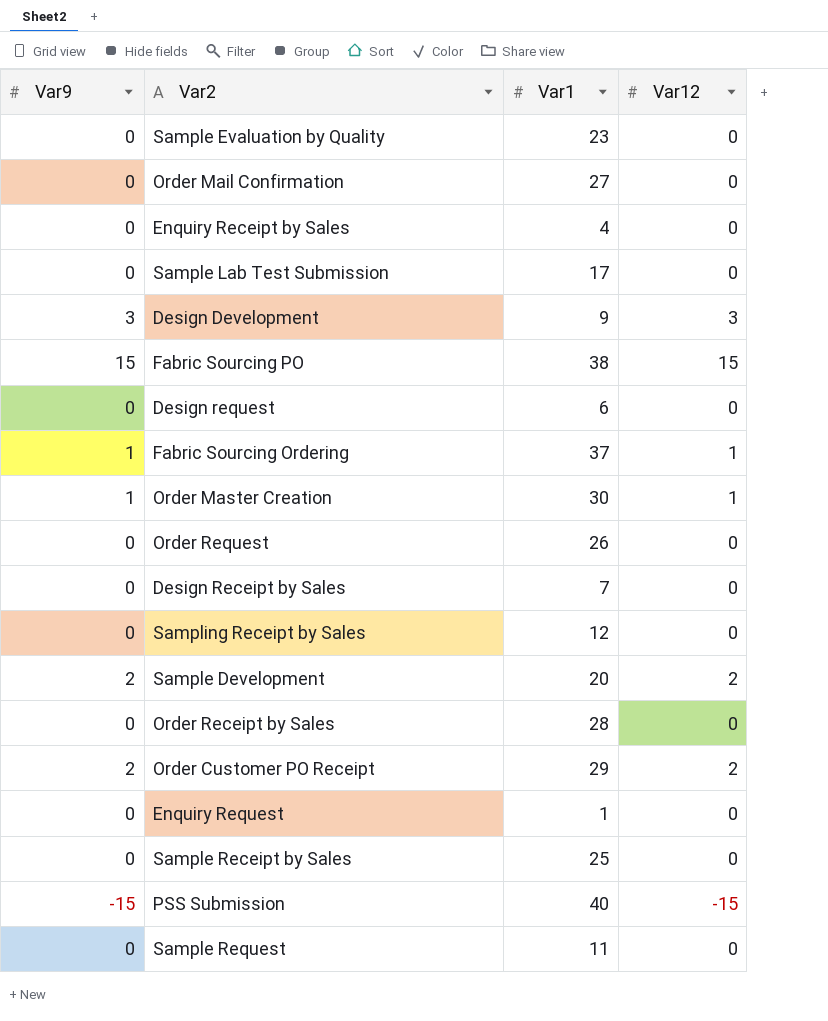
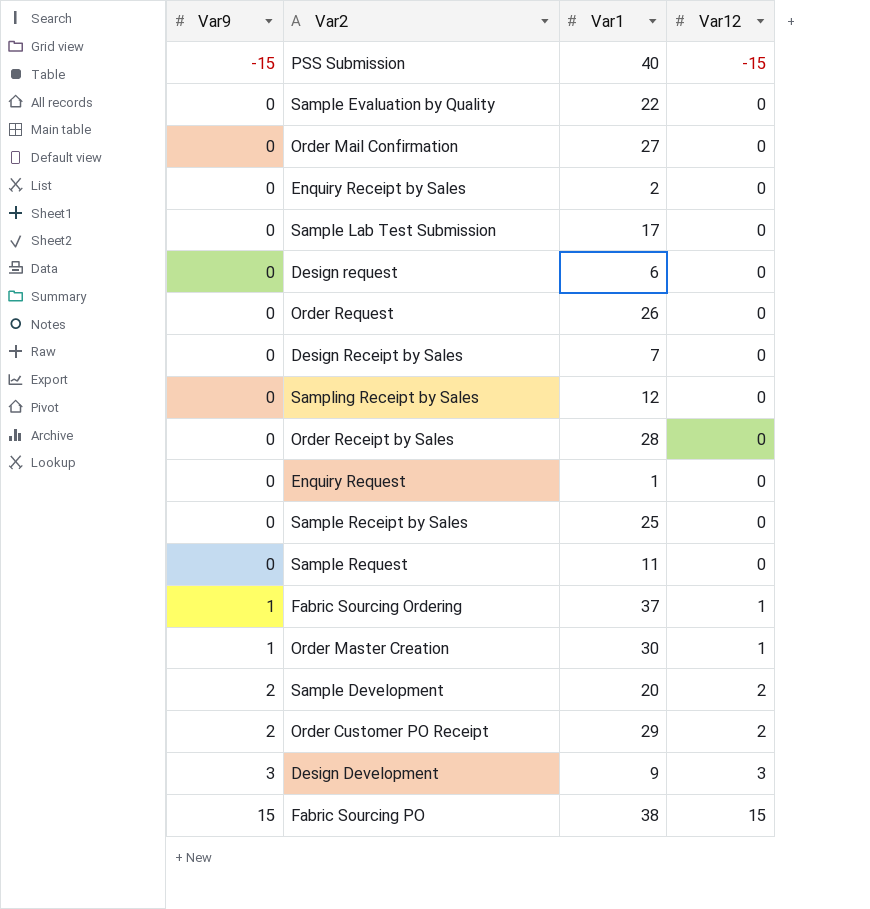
row order: none -> Var9 ascending
Sample Evaluation by Quality | Var1: 23 -> 22
Enquiry Receipt by Sales | Var1: 4 -> 2

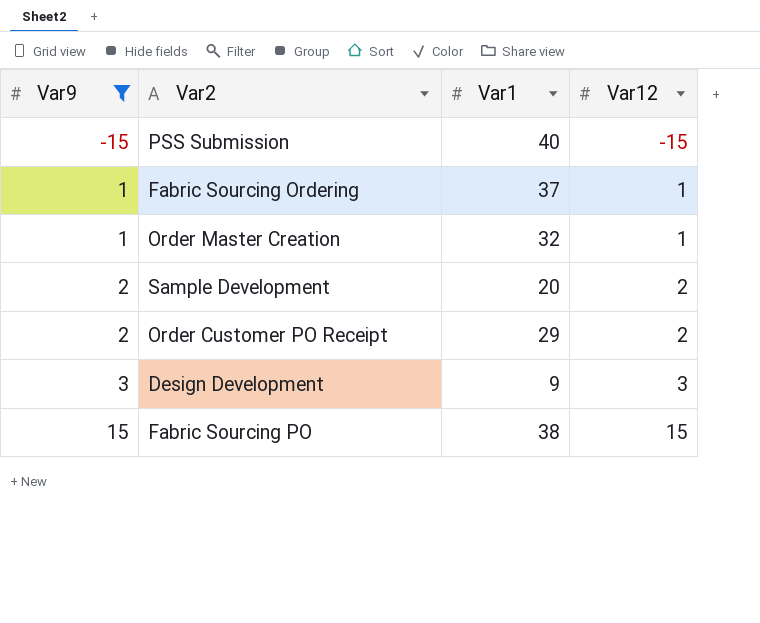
filter: none -> Var9 != 0
Order Master Creation | Var1: 30 -> 32

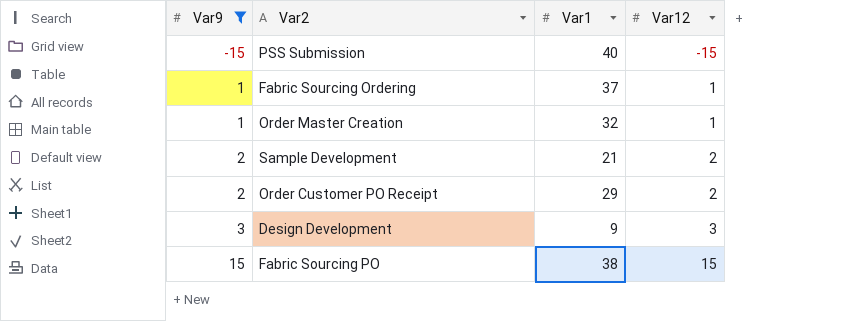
Sample Development | Var1: 20 -> 21

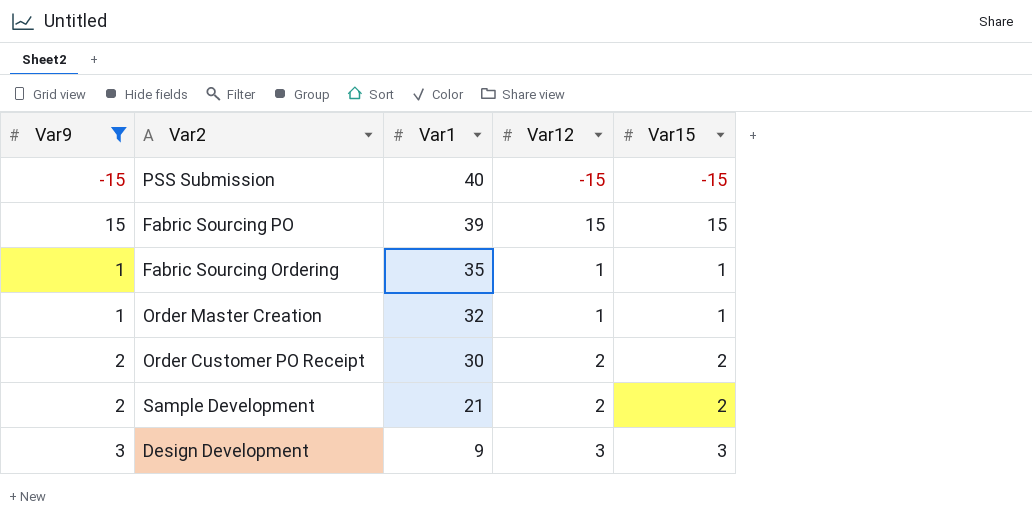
row order: Var9 ascending -> Var1 descending
column Var15 | position: none -> 5
Fabric Sourcing PO | Var1: 38 -> 39
Fabric Sourcing Ordering | Var1: 37 -> 35
Order Customer PO Receipt | Var1: 29 -> 30

